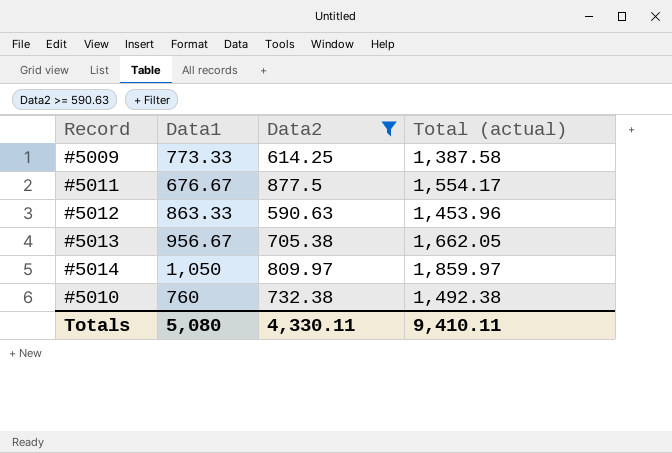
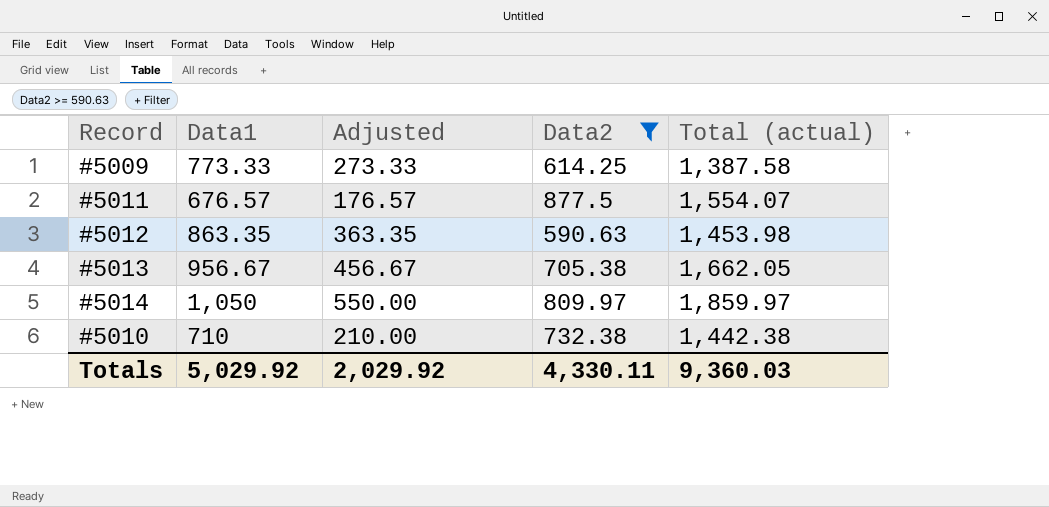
column Adjusted | formula: none -> [Data1] - 500
#5011 | Data1: 676.67 -> 676.57
#5011 | Total (actual): 1,554.17 -> 1,554.07
#5012 | Data1: 863.33 -> 863.35
#5012 | Total (actual): 1,453.96 -> 1,453.98
#5010 | Data1: 760 -> 710
#5010 | Total (actual): 1,492.38 -> 1,442.38
Totals | Data1: 5,080 -> 5,029.92
Totals | Total (actual): 9,410.11 -> 9,360.03

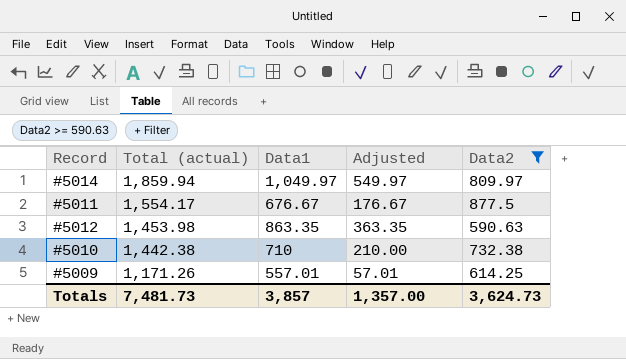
row order: none -> Total (actual) descending
column Total (actual) | position: 5 -> 2
row #5013: 956.67 | 456.67 | 705.38 | 1,662.05 -> none
#5014 | Total (actual): 1,859.97 -> 1,859.94
#5014 | Data1: 1,050 -> 1,049.97
#5014 | Adjusted: 550.00 -> 549.97
#5011 | Total (actual): 1,554.07 -> 1,554.17
#5011 | Data1: 676.57 -> 676.67
#5011 | Adjusted: 176.57 -> 176.67
#5009 | Total (actual): 1,387.58 -> 1,171.26
#5009 | Data1: 773.33 -> 557.01
#5009 | Adjusted: 273.33 -> 57.01
Totals | Total (actual): 9,360.03 -> 7,481.73
Totals | Data1: 5,029.92 -> 3,857
Totals | Adjusted: 2,029.92 -> 1,357.00
Totals | Data2: 4,330.11 -> 3,624.73

